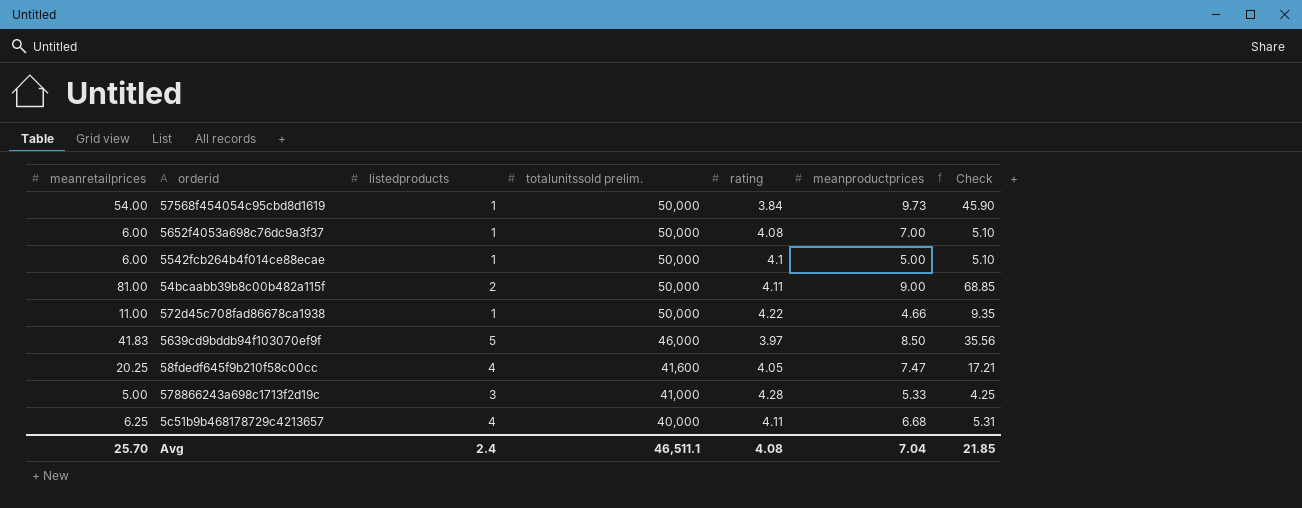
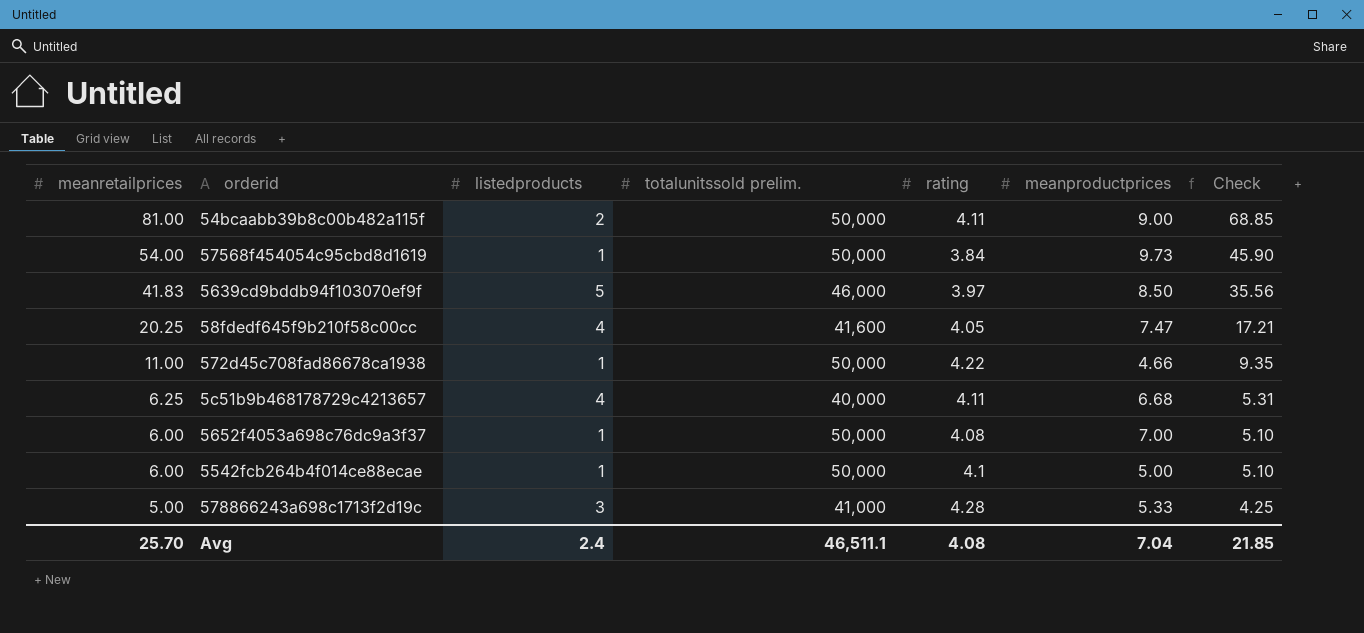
row order: totalunitssold prelim. descending -> meanretailprices descending

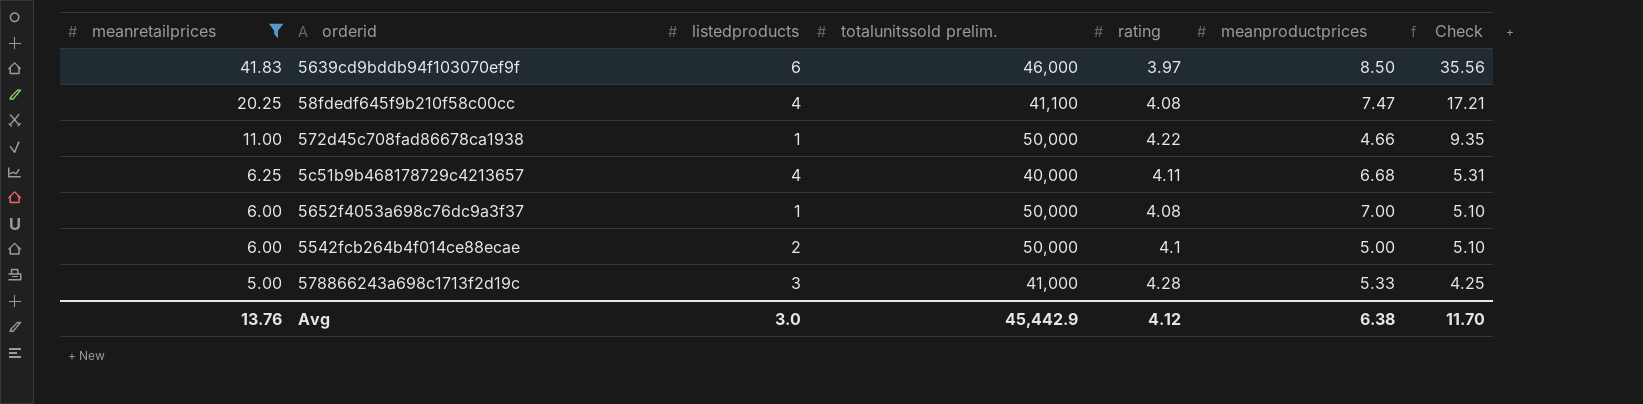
filter: none -> meanretailprices <= 41.83
5639cd9bddb94f103070ef9f | listedproducts: 5 -> 6
58fdedf645f9b210f58c00cc | totalunitssold prelim.: 41,600 -> 41,100
58fdedf645f9b210f58c00cc | rating: 4.05 -> 4.08
5542fcb264b4f014ce88ecae | listedproducts: 1 -> 2
Avg | meanretailprices: 25.70 -> 13.76
Avg | listedproducts: 2.4 -> 3.0
Avg | totalunitssold prelim.: 46,511.1 -> 45,442.9
Avg | rating: 4.08 -> 4.12
Avg | meanproductprices: 7.04 -> 6.38
Avg | Check: 21.85 -> 11.70

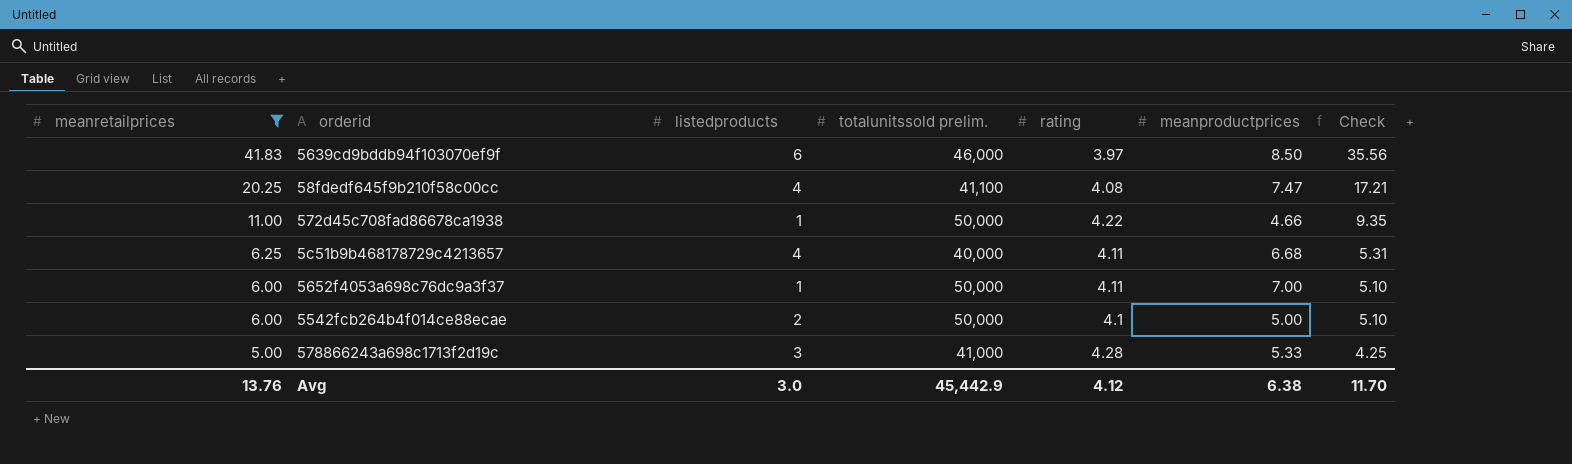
5652f4053a698c76dc9a3f37 | rating: 4.08 -> 4.11

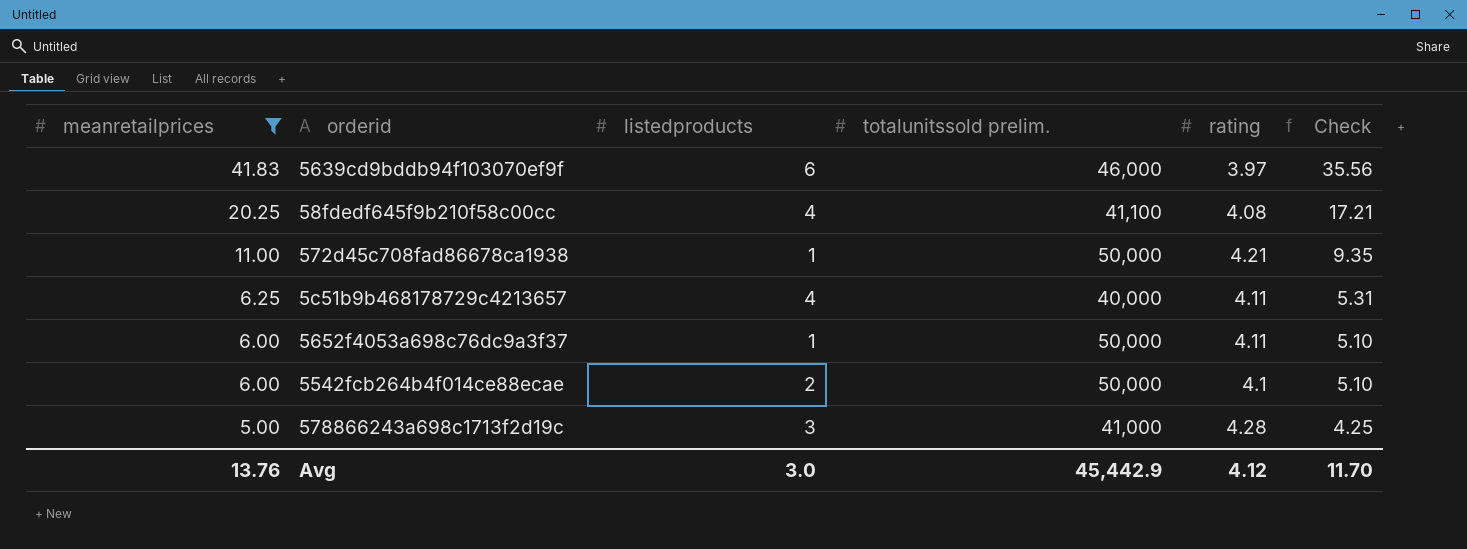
column meanproductprices | position: 6 -> none
572d45c708fad86678ca1938 | rating: 4.22 -> 4.21

